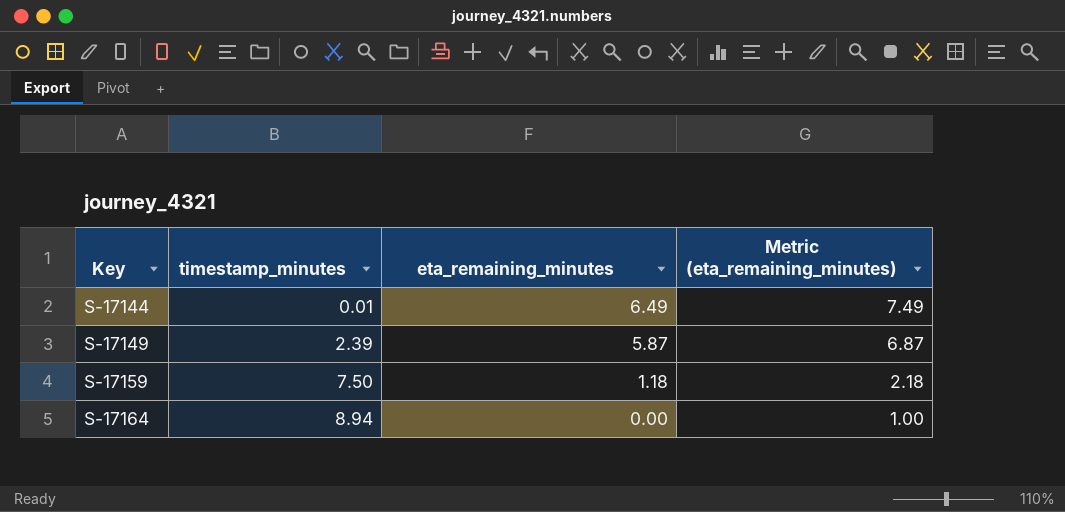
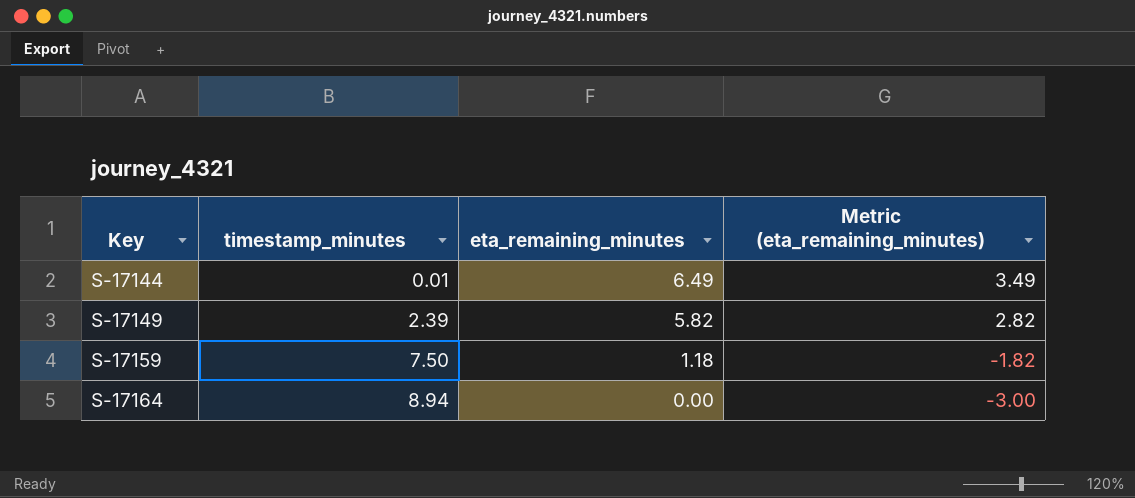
column Metric (eta_remaining_minutes) | formula: [eta_remaining_minutes] + 1 -> [eta_remaining_minutes] - 3
S-17149 | eta_remaining_minutes: 5.87 -> 5.82

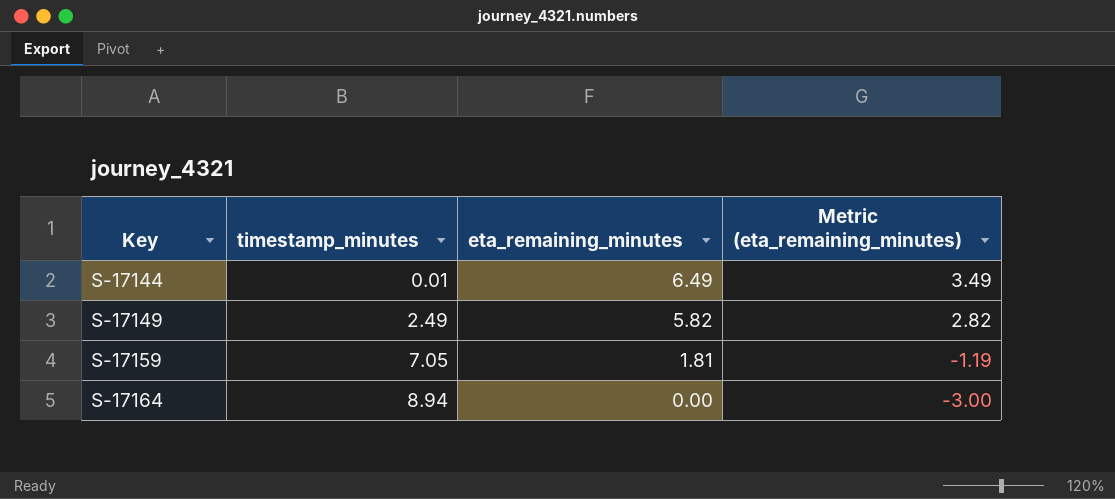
S-17149 | timestamp_minutes: 2.39 -> 2.49
S-17159 | timestamp_minutes: 7.50 -> 7.05
S-17159 | eta_remaining_minutes: 1.18 -> 1.81
S-17159 | Metric (eta_remaining_minutes): -1.82 -> -1.19

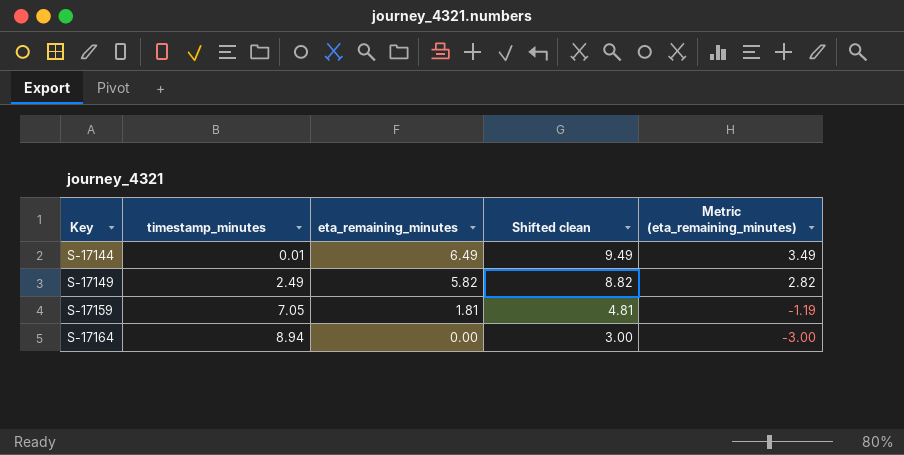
column Shifted clean | formula: none -> [eta_remaining_minutes] + 3

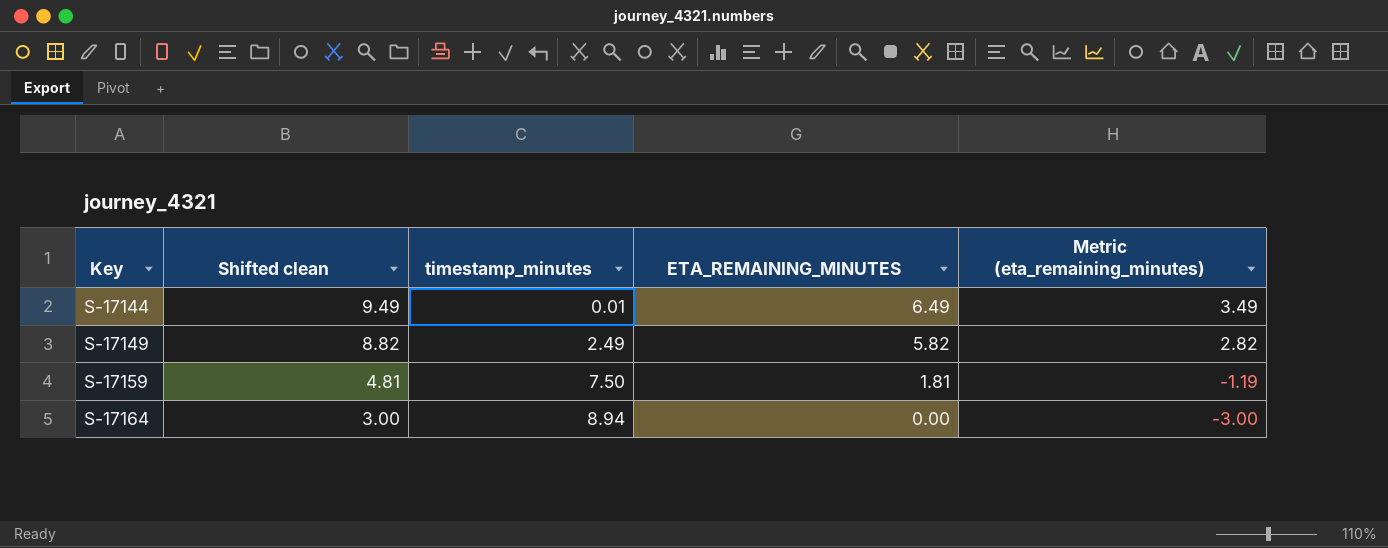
column Shifted clean | position: 4 -> 2
column name: eta_remaining_minutes -> ETA_REMAINING_MINUTES
S-17159 | timestamp_minutes: 7.05 -> 7.50

